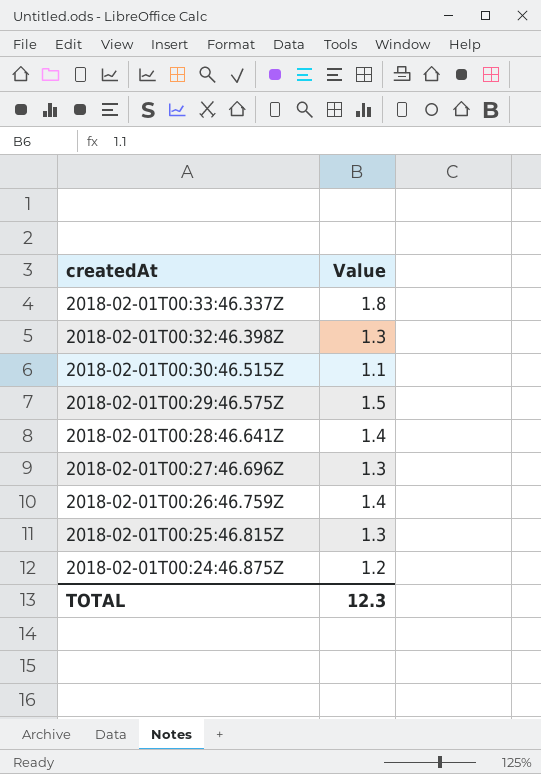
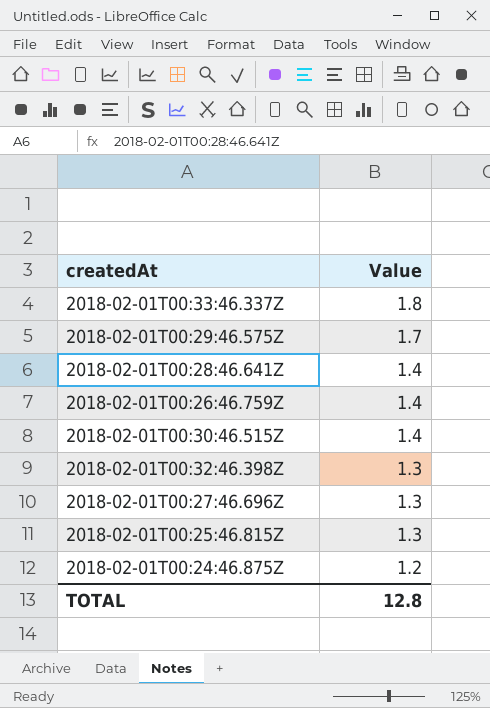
row order: createdAt descending -> Value descending
2018-02-01T00:29:46.575Z | Value: 1.5 -> 1.7
2018-02-01T00:30:46.515Z | Value: 1.1 -> 1.4
TOTAL | Value: 12.3 -> 12.8

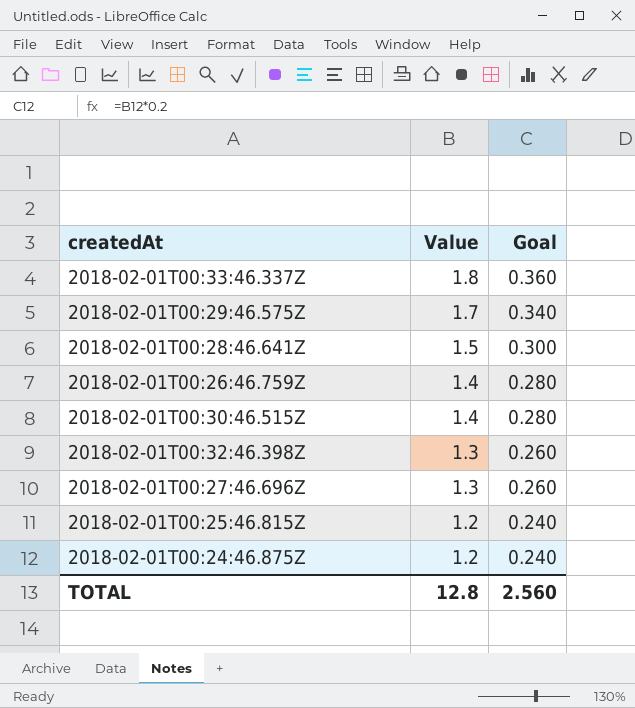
column Goal | formula: none -> [Value] * 0.2
2018-02-01T00:28:46.641Z | Value: 1.4 -> 1.5
2018-02-01T00:25:46.815Z | Value: 1.3 -> 1.2

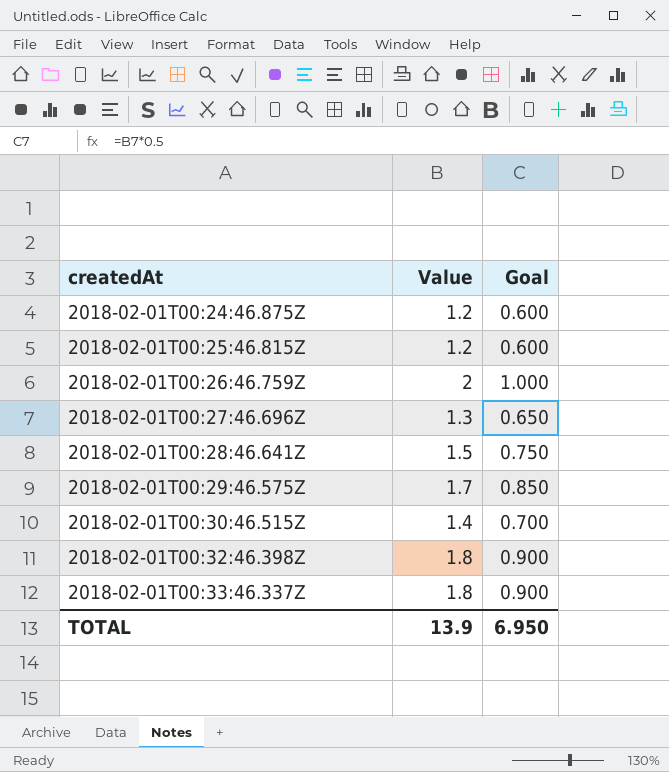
row order: Value descending -> createdAt ascending
column Goal | formula: [Value] * 0.2 -> [Value] * 0.5
2018-02-01T00:26:46.759Z | Value: 1.4 -> 2
2018-02-01T00:32:46.398Z | Value: 1.3 -> 1.8
TOTAL | Value: 12.8 -> 13.9
TOTAL | Goal: 2.560 -> 6.950

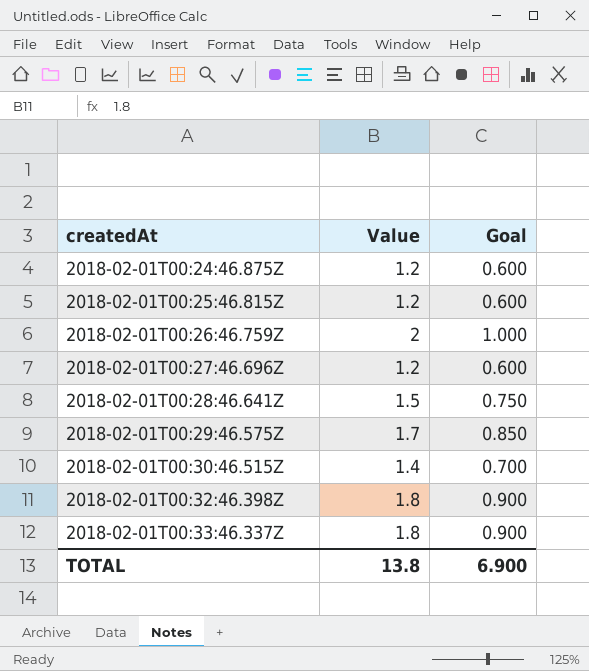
2018-02-01T00:27:46.696Z | Value: 1.3 -> 1.2
2018-02-01T00:27:46.696Z | Goal: 0.650 -> 0.600
TOTAL | Value: 13.9 -> 13.8
TOTAL | Goal: 6.950 -> 6.900

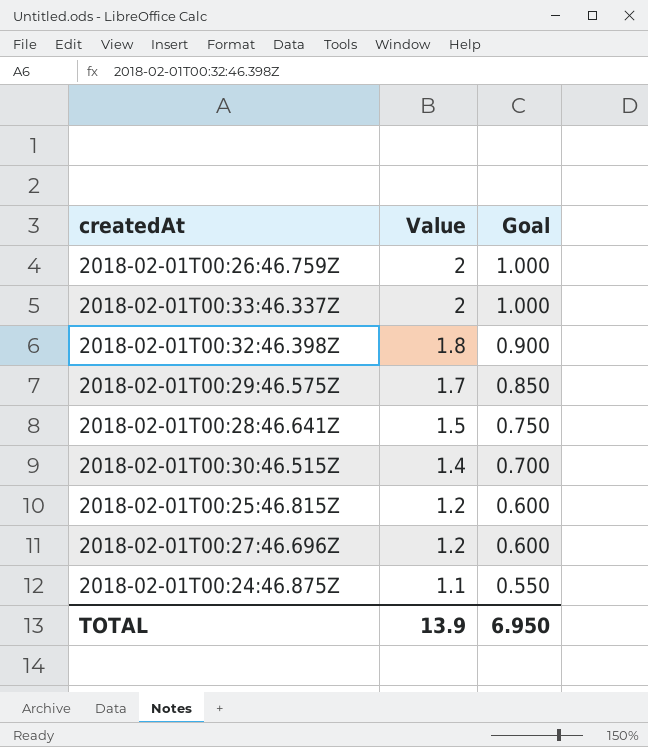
row order: createdAt ascending -> Value descending
2018-02-01T00:33:46.337Z | Value: 1.8 -> 2
2018-02-01T00:33:46.337Z | Goal: 0.900 -> 1.000
2018-02-01T00:24:46.875Z | Value: 1.2 -> 1.1
2018-02-01T00:24:46.875Z | Goal: 0.600 -> 0.550
TOTAL | Value: 13.8 -> 13.9
TOTAL | Goal: 6.900 -> 6.950

